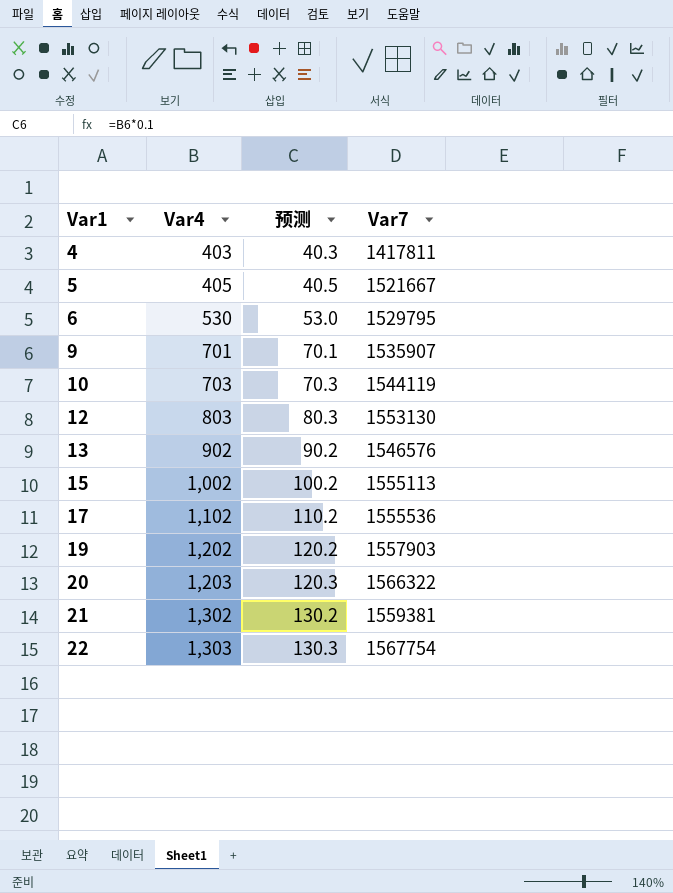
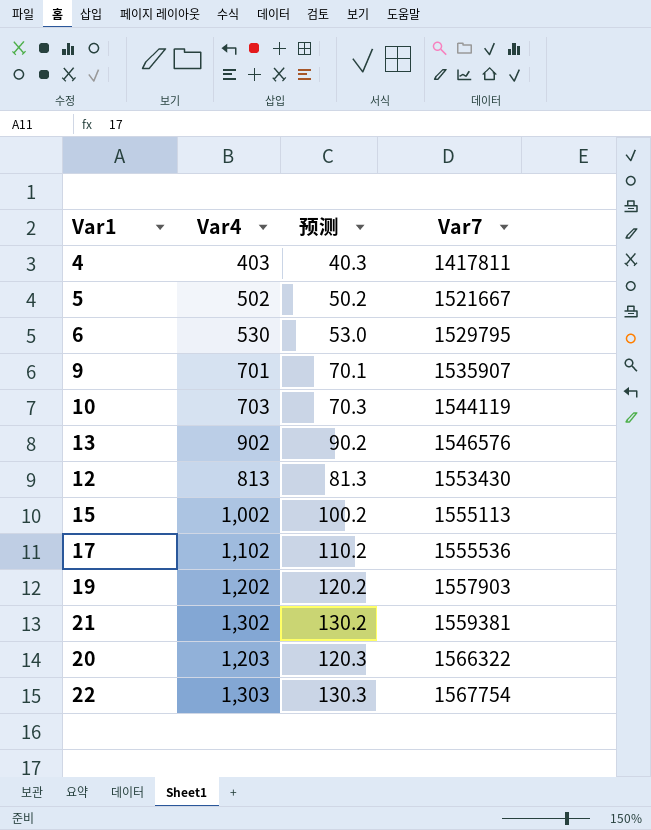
row order: Var1 ascending -> Var7 ascending
5 | Var4: 405 -> 502
5 | 预测: 40.5 -> 50.2
12 | Var4: 803 -> 813
12 | 预测: 80.3 -> 81.3
12 | Var7: 1553130 -> 1553430

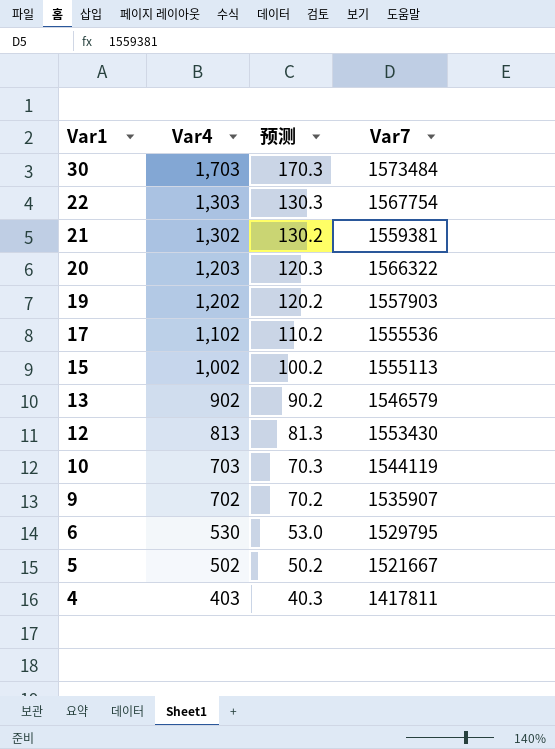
row order: Var7 ascending -> Var1 descending
row 30: none -> 1,703 | 170.3 | 1573484
13 | Var7: 1546576 -> 1546579
9 | Var4: 701 -> 702
9 | 预测: 70.1 -> 70.2

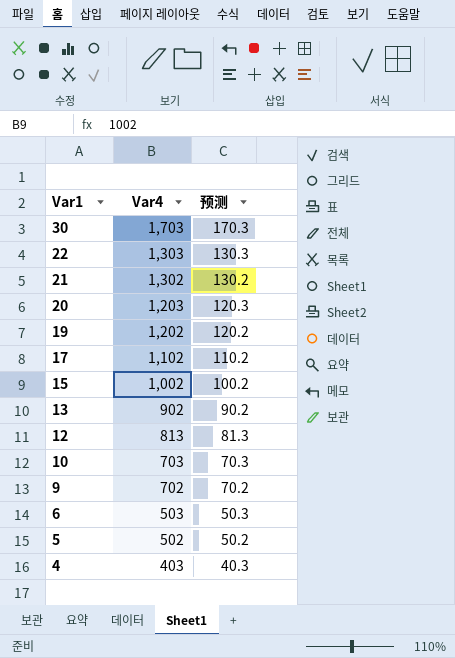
column Var7 | position: 4 -> none
6 | Var4: 530 -> 503
6 | 预测: 53.0 -> 50.3

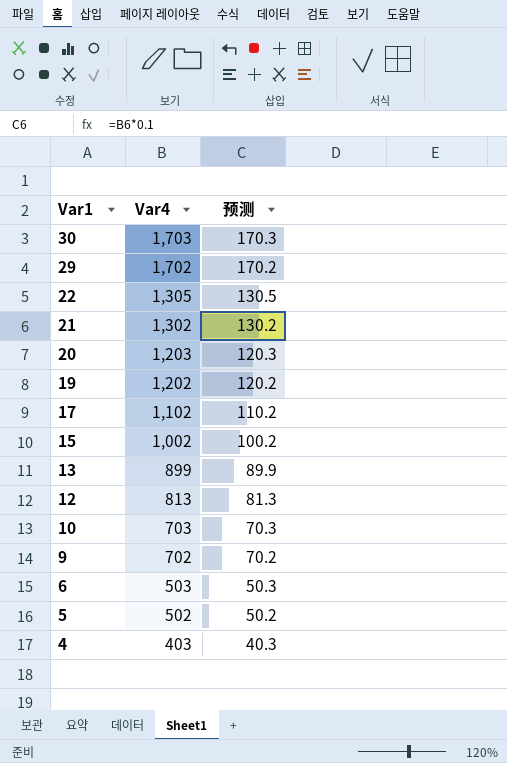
row 29: none -> 1,702 | 170.2
22 | Var4: 1,303 -> 1,305
22 | 预测: 130.3 -> 130.5
13 | Var4: 902 -> 899
13 | 预测: 90.2 -> 89.9

